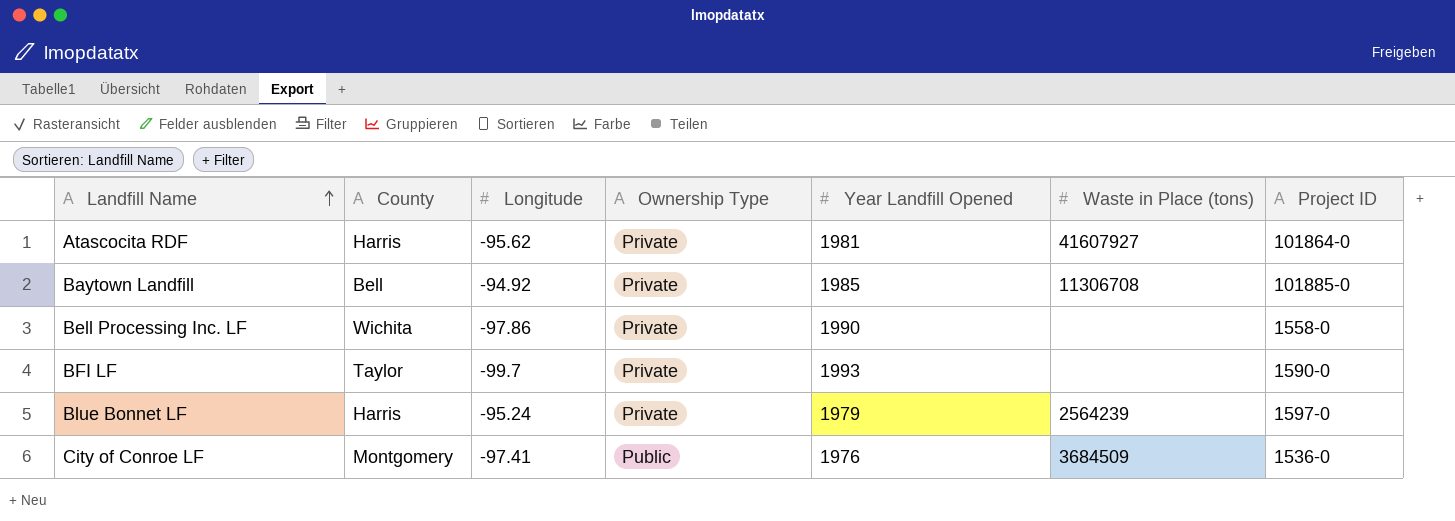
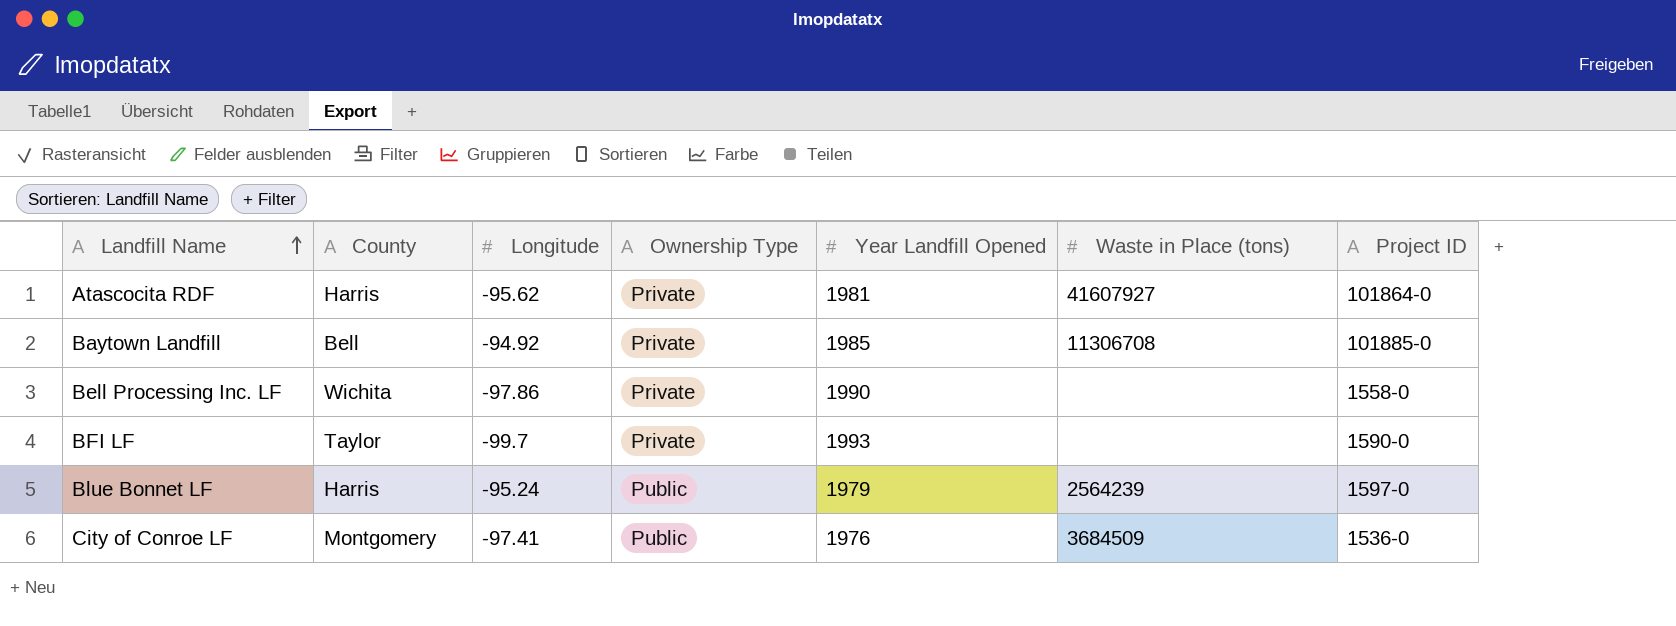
Blue Bonnet LF | Ownership Type: Private -> Public

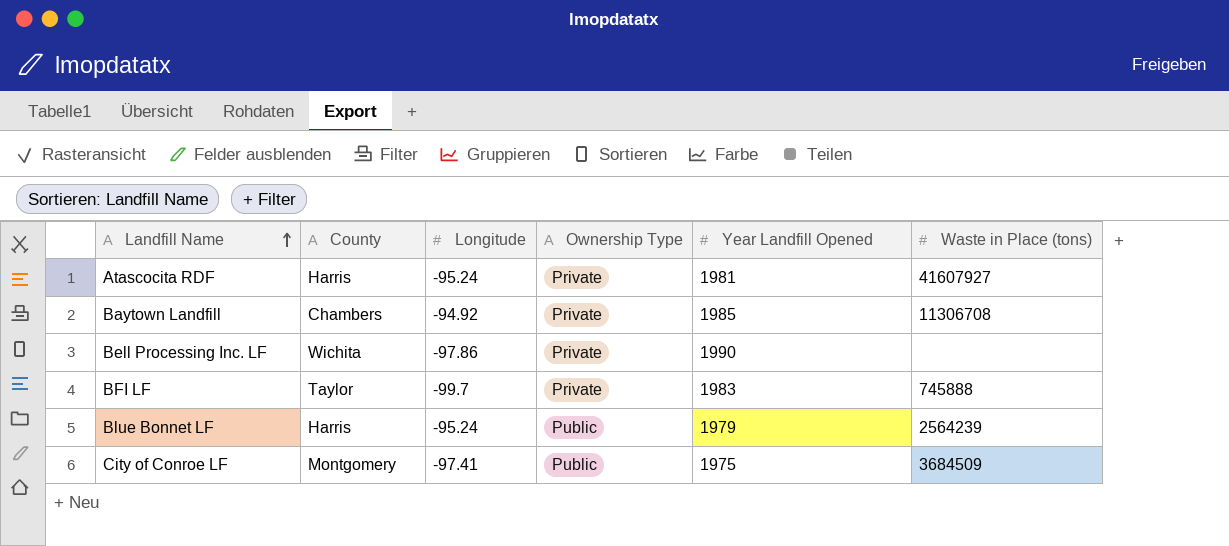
column Project ID | position: 7 -> none
Atascocita RDF | Longitude: -95.62 -> -95.24
Baytown Landfill | County: Bell -> Chambers
BFI LF | Year Landfill Opened: 1993 -> 1983
BFI LF | Waste in Place (tons): none -> 745888
City of Conroe LF | Year Landfill Opened: 1976 -> 1975

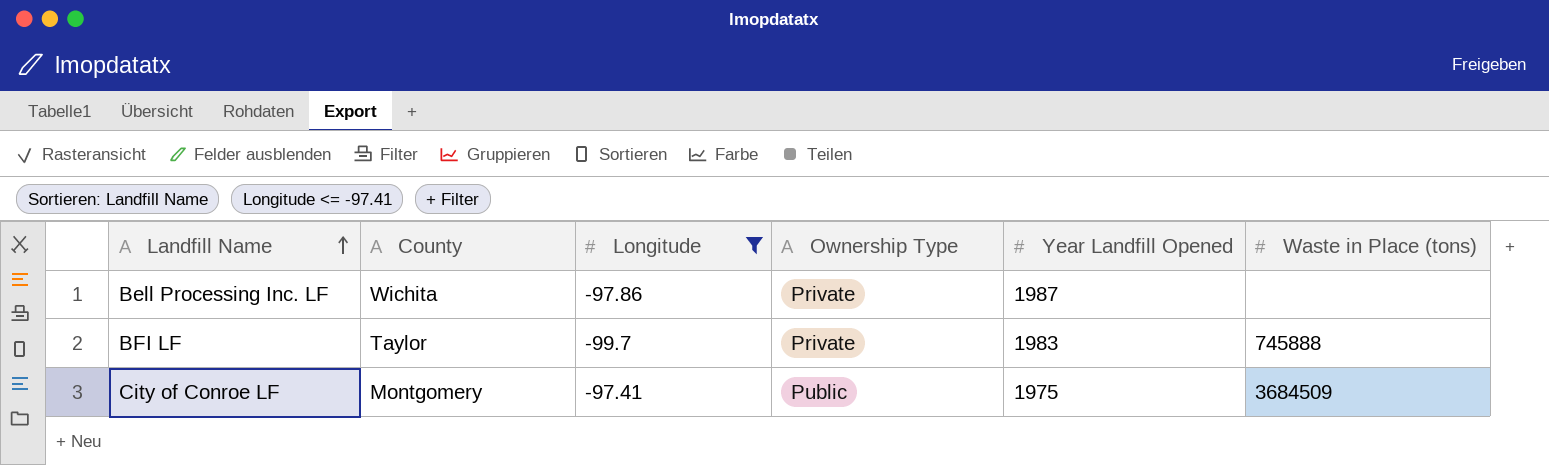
filter: none -> Longitude <= -97.41
Bell Processing Inc. LF | Year Landfill Opened: 1990 -> 1987

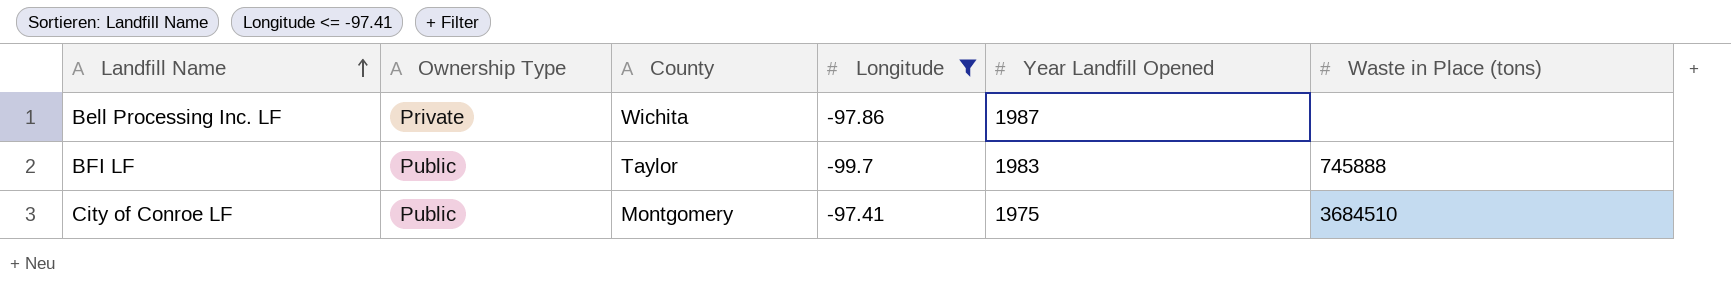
column Ownership Type | position: 4 -> 2
BFI LF | Ownership Type: Private -> Public
City of Conroe LF | Waste in Place (tons): 3684509 -> 3684510

